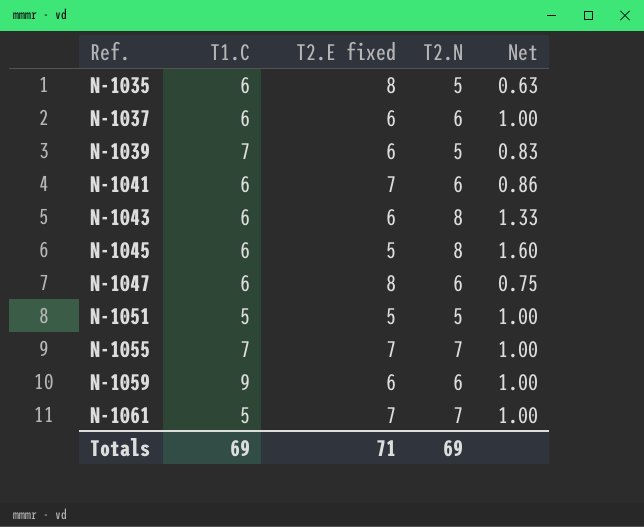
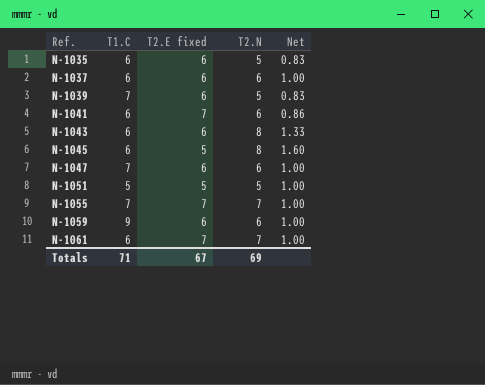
N-1035 | T2.E fixed: 8 -> 6
N-1035 | Net: 0.63 -> 0.83
N-1047 | T1.C: 6 -> 7
N-1047 | T2.E fixed: 8 -> 6
N-1047 | Net: 0.75 -> 1.00
N-1061 | T1.C: 5 -> 6
Totals | T1.C: 69 -> 71
Totals | T2.E fixed: 71 -> 67

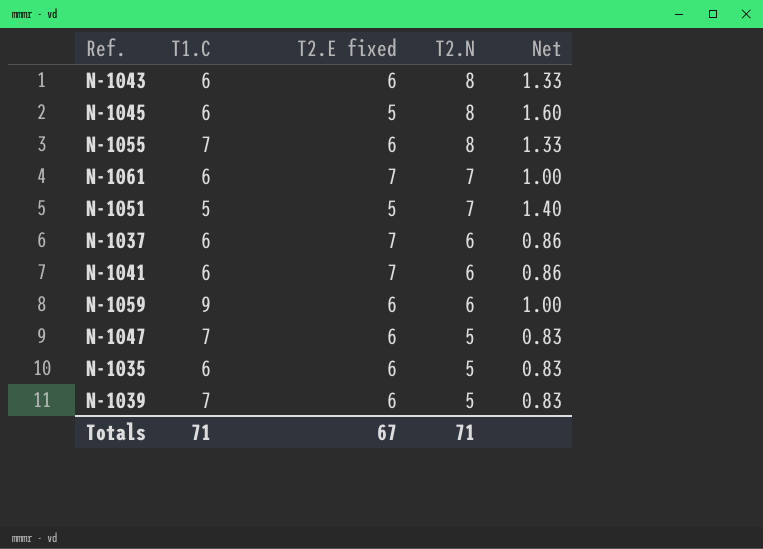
row order: Ref. ascending -> T2.N descending
N-1055 | T2.E fixed: 7 -> 6
N-1055 | T2.N: 7 -> 8
N-1055 | Net: 1.00 -> 1.33
N-1051 | T2.N: 5 -> 7
N-1051 | Net: 1.00 -> 1.40
N-1037 | T2.E fixed: 6 -> 7
N-1037 | Net: 1.00 -> 0.86
N-1047 | T2.N: 6 -> 5
N-1047 | Net: 1.00 -> 0.83
Totals | T2.N: 69 -> 71

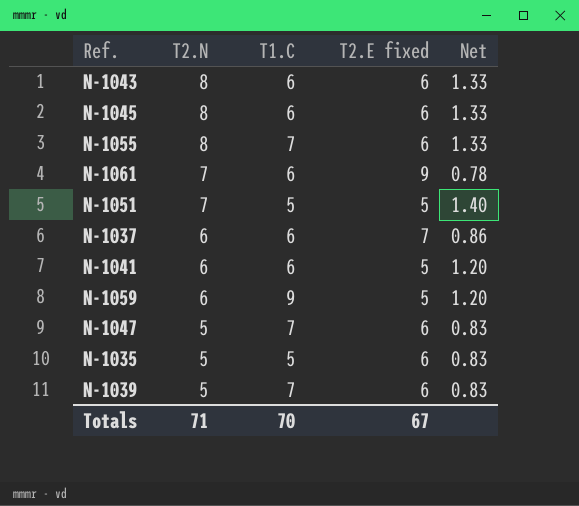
column T2.N | position: 4 -> 2
N-1045 | T2.E fixed: 5 -> 6
N-1045 | Net: 1.60 -> 1.33
N-1061 | T2.E fixed: 7 -> 9
N-1061 | Net: 1.00 -> 0.78
N-1041 | T2.E fixed: 7 -> 5
N-1041 | Net: 0.86 -> 1.20
N-1059 | T2.E fixed: 6 -> 5
N-1059 | Net: 1.00 -> 1.20
N-1035 | T1.C: 6 -> 5
Totals | T1.C: 71 -> 70

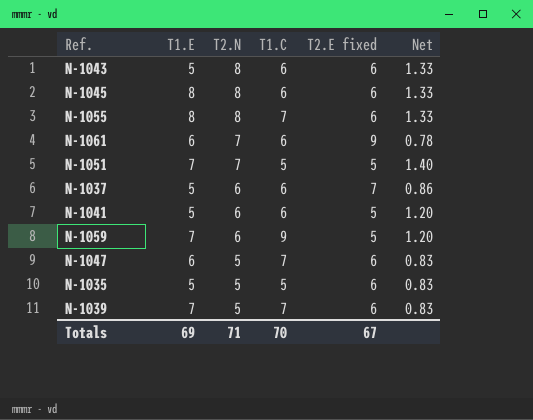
column T1.E | position: none -> 2

